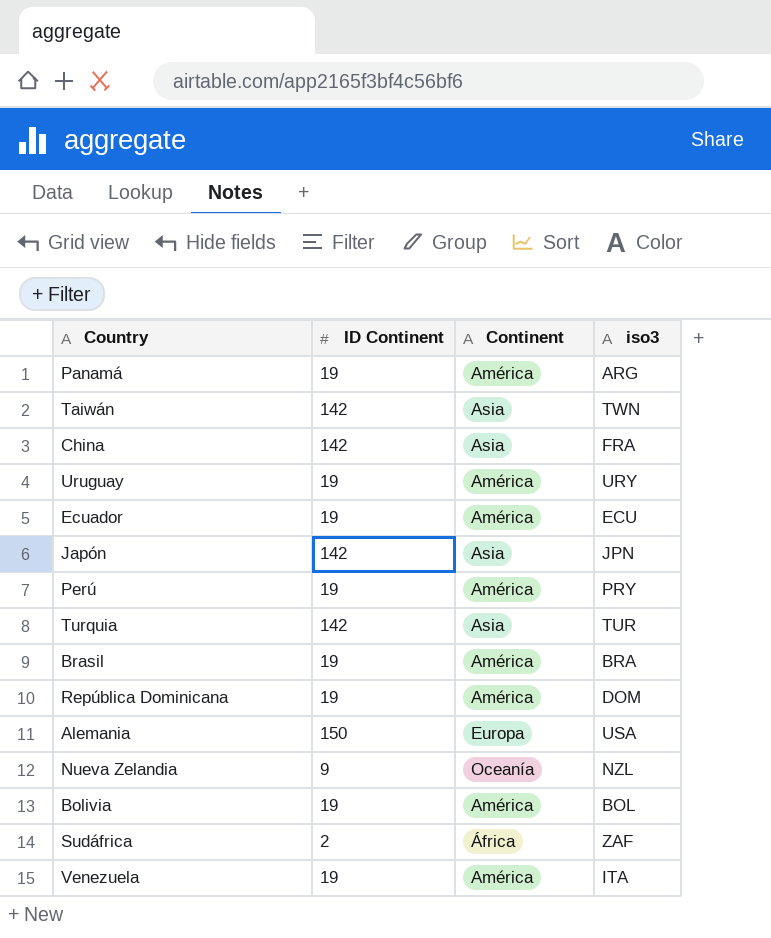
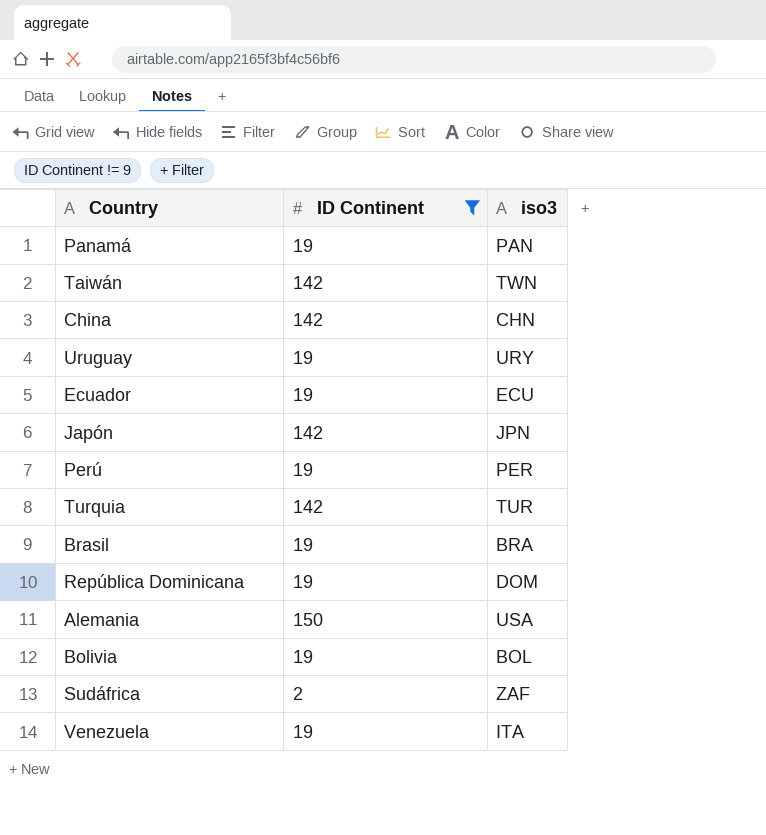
filter: none -> ID Continent != 9
column Continent | position: 3 -> none
Panamá | iso3: ARG -> PAN
China | iso3: FRA -> CHN
Perú | iso3: PRY -> PER

